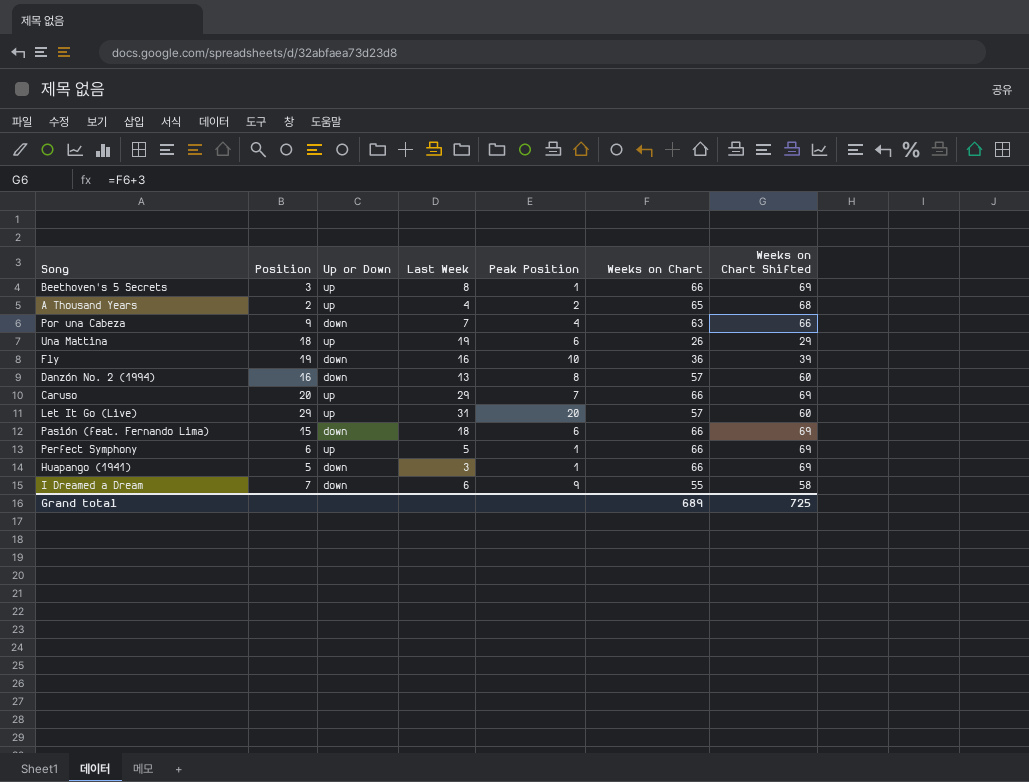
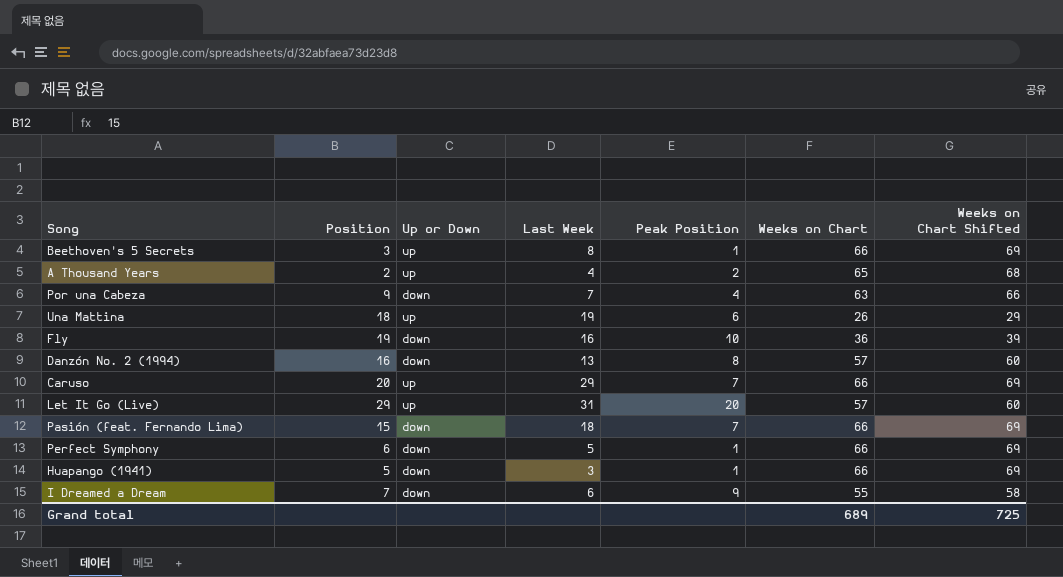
Pasión (feat. Fernando Lima) | Peak Position: 6 -> 7
Perfect Symphony | Up or Down: up -> down

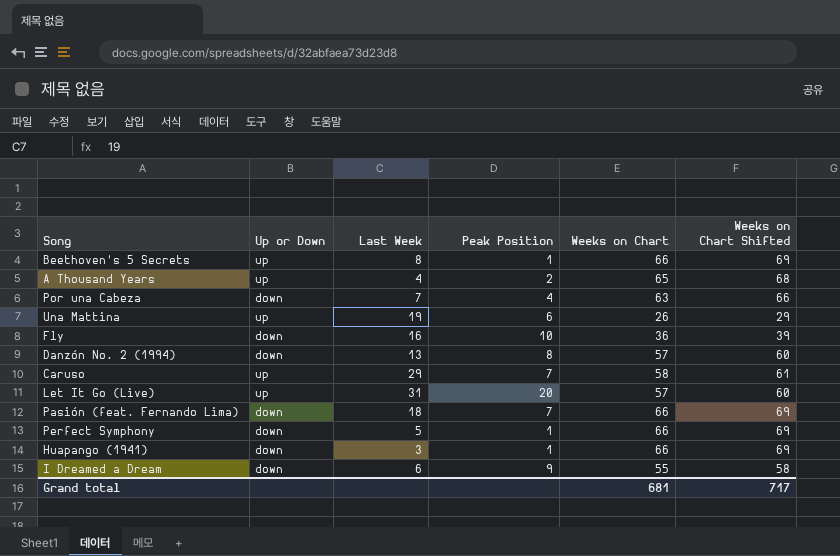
column Position | position: 2 -> none
Caruso | Weeks on Chart: 66 -> 58
Caruso | Weeks on Chart Shifted: 69 -> 61
Grand total | Weeks on Chart: 689 -> 681
Grand total | Weeks on Chart Shifted: 725 -> 717

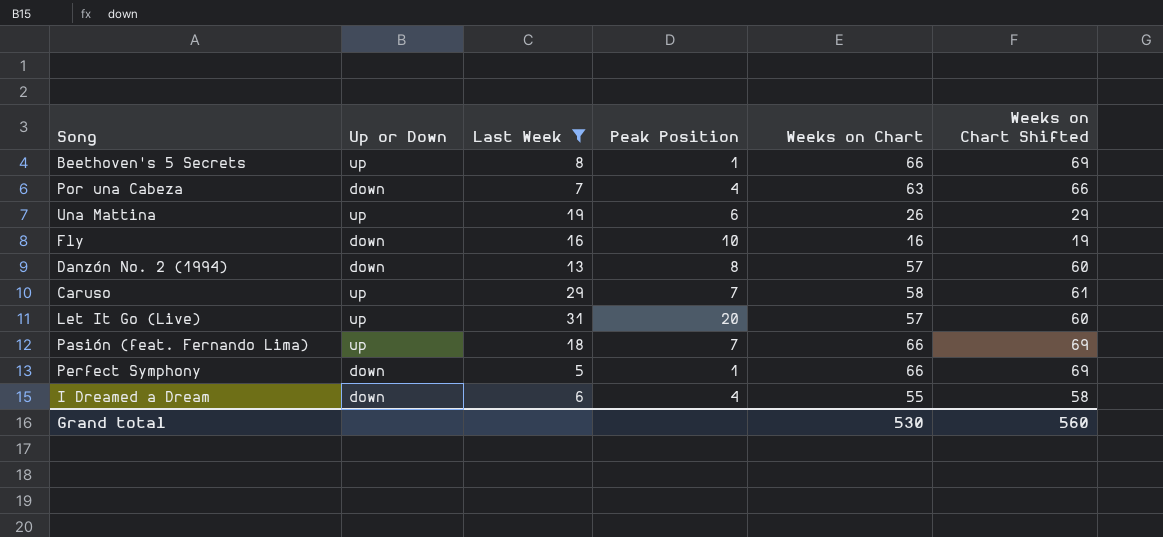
filter: none -> Last Week >= 5
Fly | Weeks on Chart: 36 -> 16
Fly | Weeks on Chart Shifted: 39 -> 19
Pasión (feat. Fernando Lima) | Up or Down: down -> up
I Dreamed a Dream | Peak Position: 9 -> 4
Grand total | Weeks on Chart: 681 -> 530
Grand total | Weeks on Chart Shifted: 717 -> 560

